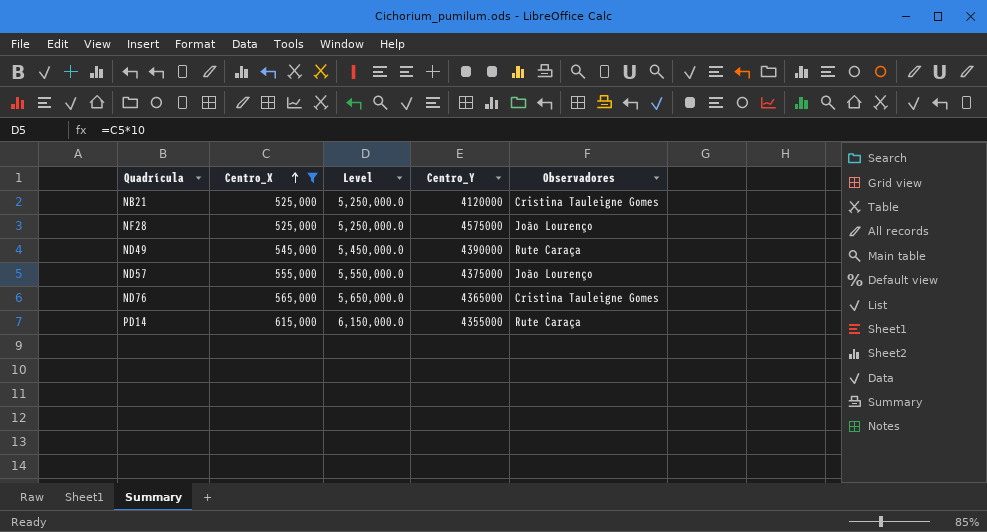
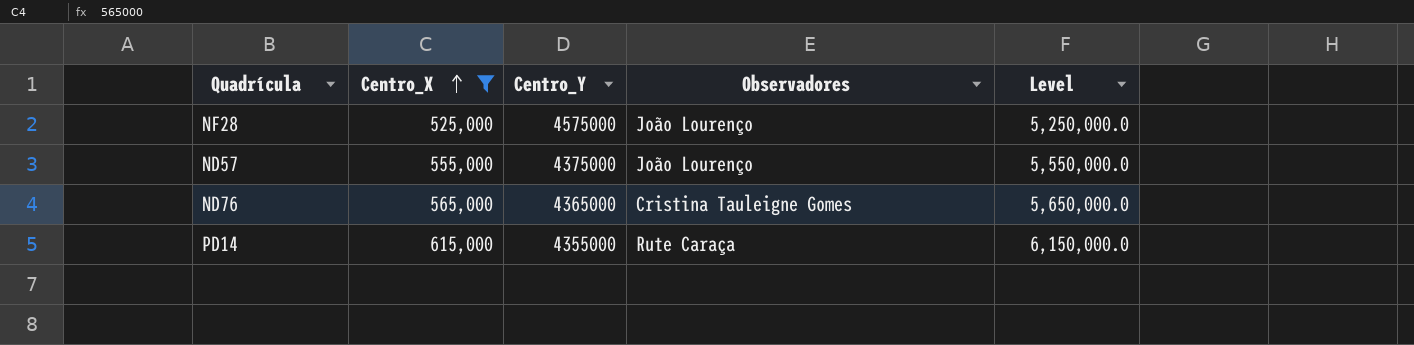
column Level | position: 3 -> 5
row NB21: 525,000 | 5,250,000.0 | 4120000 | Cristina Tauleigne Gomes -> none
row ND49: 545,000 | 5,450,000.0 | 4390000 | Rute Caraça -> none

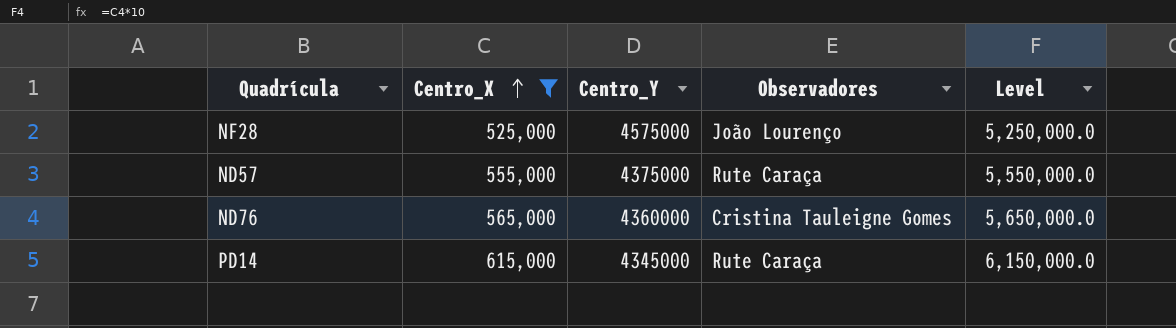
ND57 | Observadores: João Lourenço -> Rute Caraça
ND76 | Centro_Y: 4365000 -> 4360000
PD14 | Centro_Y: 4355000 -> 4345000

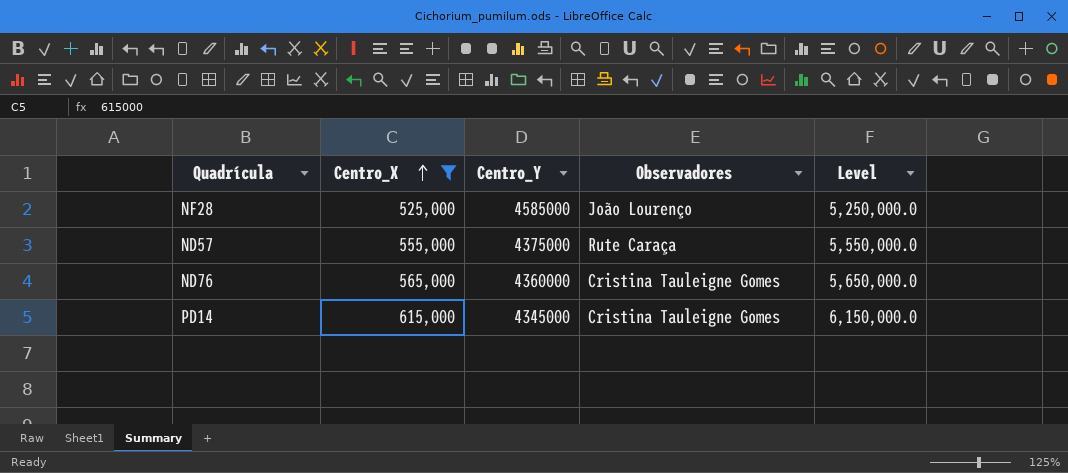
NF28 | Centro_Y: 4575000 -> 4585000
PD14 | Observadores: Rute Caraça -> Cristina Tauleigne Gomes

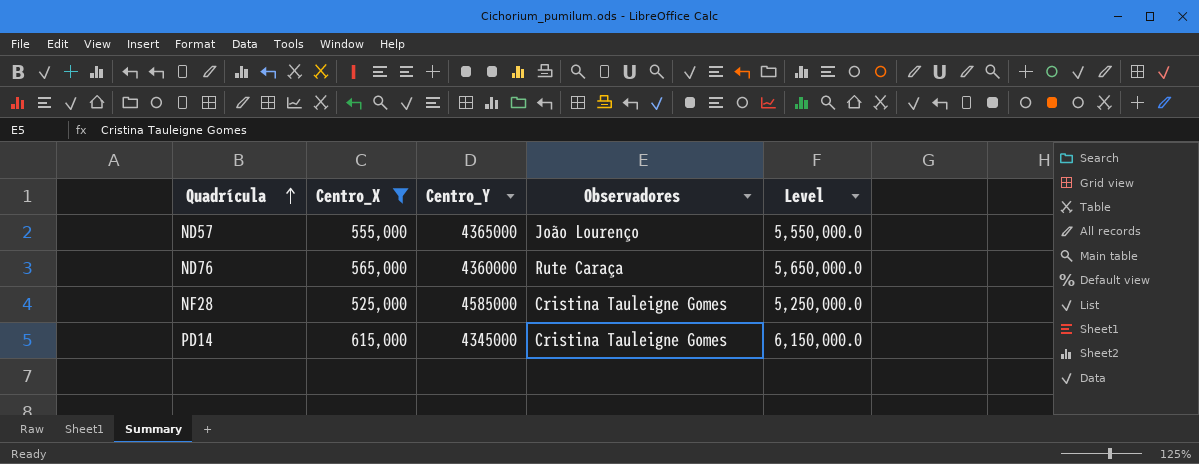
row order: Centro_X ascending -> Quadrícula ascending
ND57 | Centro_Y: 4375000 -> 4365000
ND57 | Observadores: Rute Caraça -> João Lourenço
ND76 | Observadores: Cristina Tauleigne Gomes -> Rute Caraça
NF28 | Observadores: João Lourenço -> Cristina Tauleigne Gomes

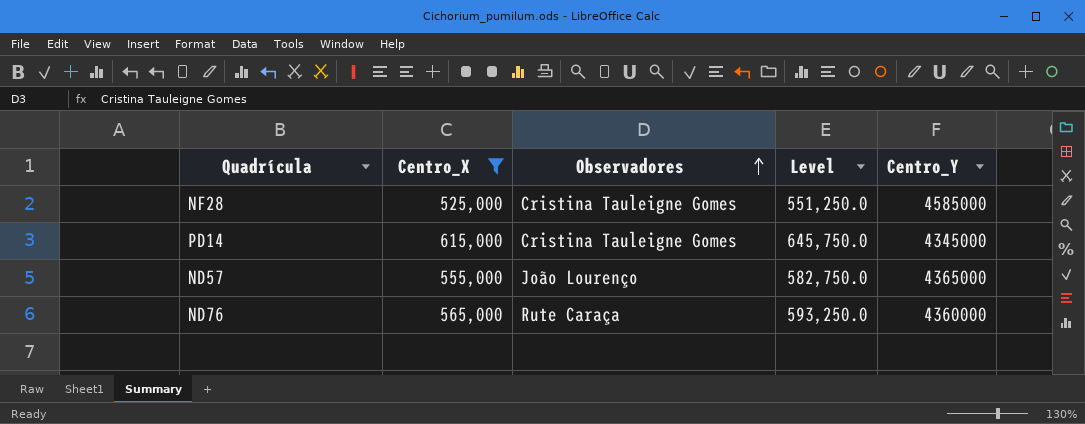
row order: Quadrícula ascending -> Observadores ascending
column Level | formula: [Centro_X] * 10 -> [Centro_X] * 1.05
column Centro_Y | position: 3 -> 5

